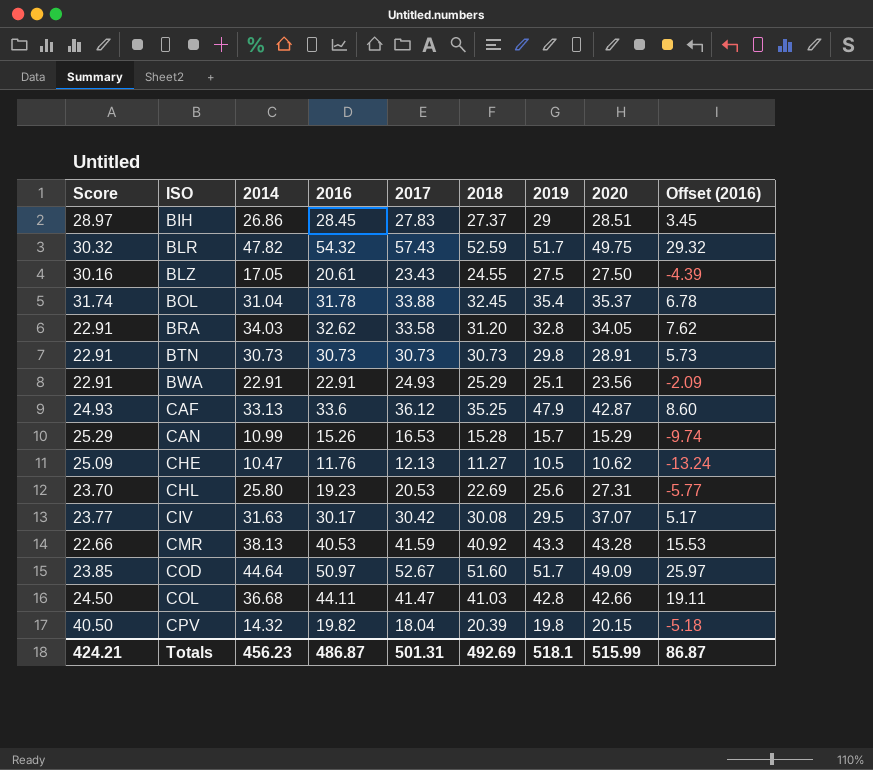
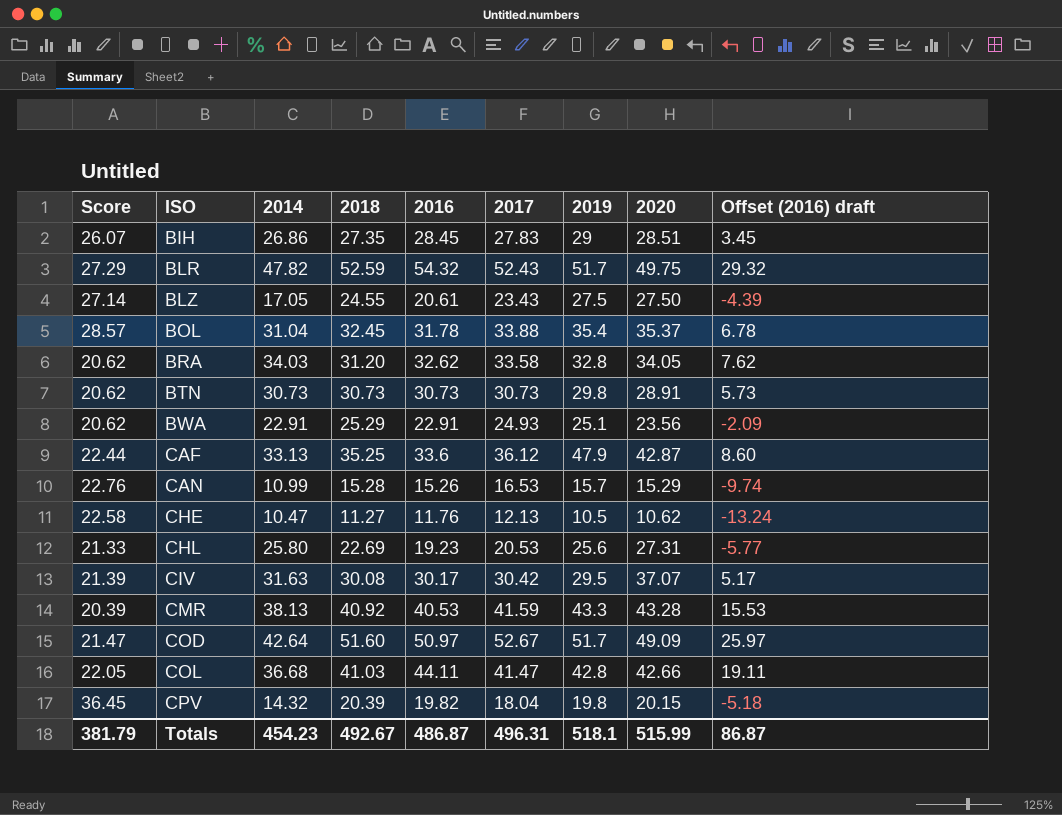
column 2018 | position: 6 -> 4
column name: Offset (2016) -> Offset (2016) draft
BIH | Score: 28.97 -> 26.07
BIH | 2018: 27.37 -> 27.35
BLR | Score: 30.32 -> 27.29
BLR | 2017: 57.43 -> 52.43
BLZ | Score: 30.16 -> 27.14
BOL | Score: 31.74 -> 28.57
BRA | Score: 22.91 -> 20.62
BTN | Score: 22.91 -> 20.62
BWA | Score: 22.91 -> 20.62
CAF | Score: 24.93 -> 22.44
CAN | Score: 25.29 -> 22.76
CHE | Score: 25.09 -> 22.58
CHL | Score: 23.70 -> 21.33
CIV | Score: 23.77 -> 21.39
CMR | Score: 22.66 -> 20.39
COD | Score: 23.85 -> 21.47
COD | 2014: 44.64 -> 42.64
COL | Score: 24.50 -> 22.05
CPV | Score: 40.50 -> 36.45
Totals | Score: 424.21 -> 381.79
Totals | 2014: 456.23 -> 454.23
Totals | 2018: 492.69 -> 492.67
Totals | 2017: 501.31 -> 496.31

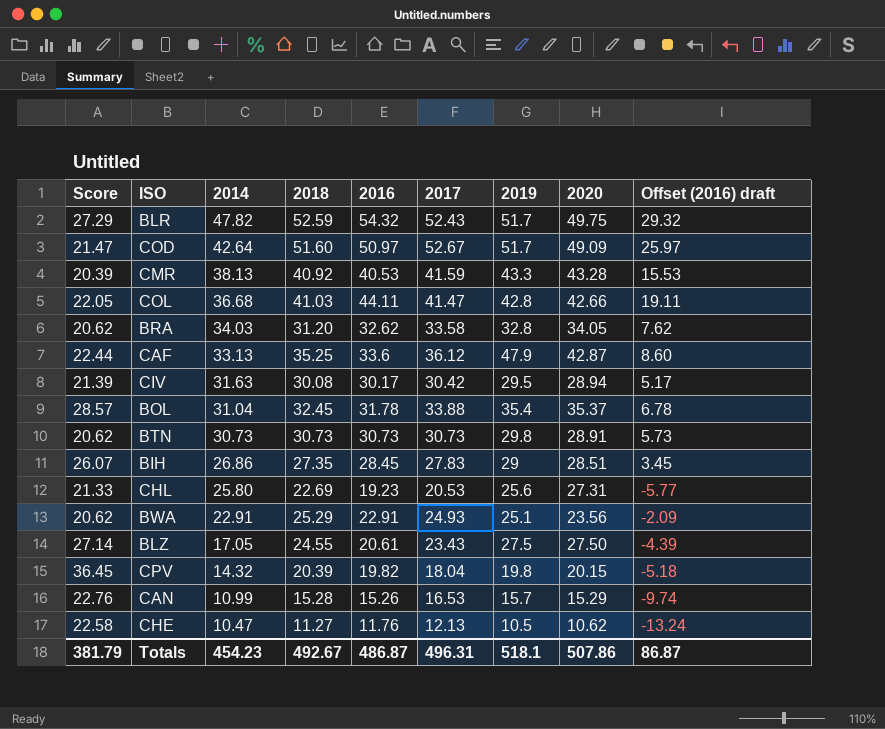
row order: ISO ascending -> 2014 descending
CIV | 2020: 37.07 -> 28.94
Totals | 2020: 515.99 -> 507.86

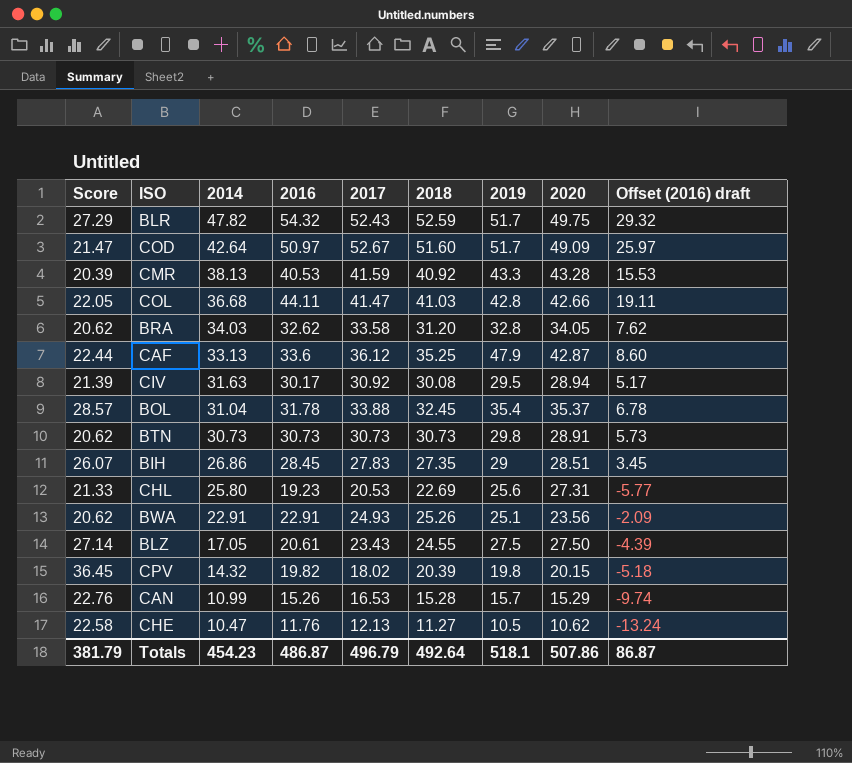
column 2018 | position: 4 -> 6
CIV | 2017: 30.42 -> 30.92
BWA | 2018: 25.29 -> 25.26
CPV | 2017: 18.04 -> 18.02
Totals | 2017: 496.31 -> 496.79
Totals | 2018: 492.67 -> 492.64

